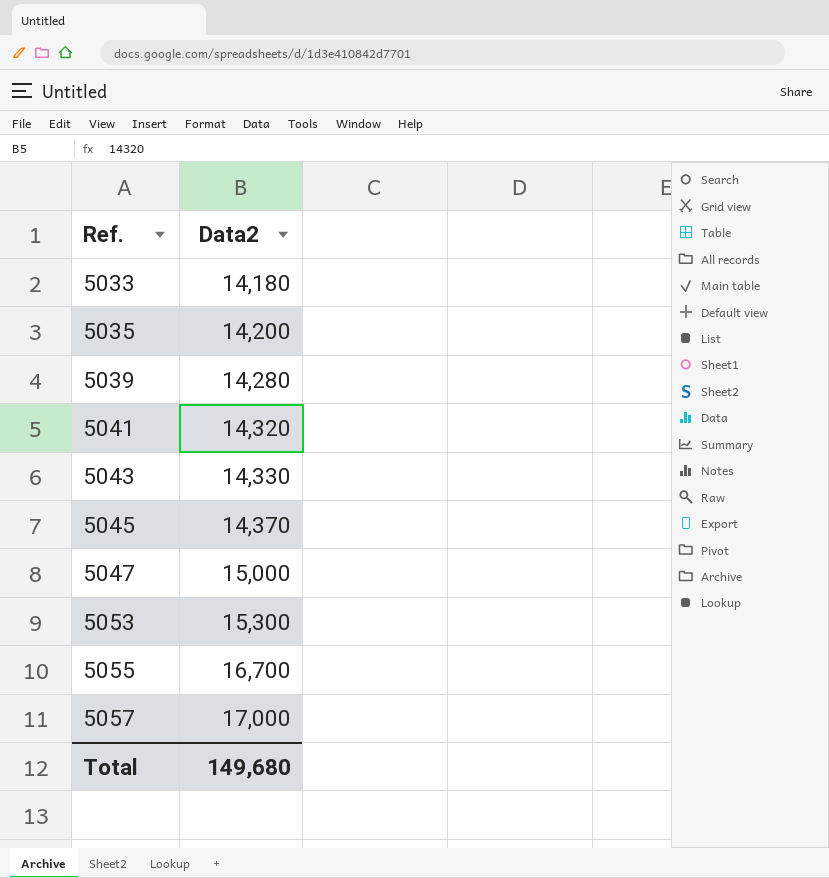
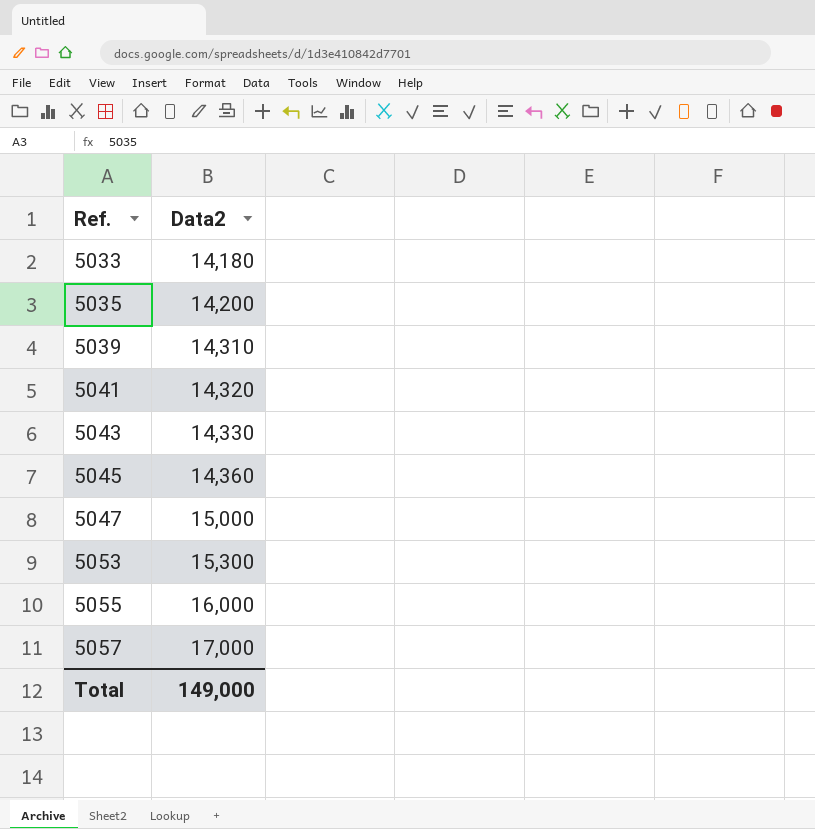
5039 | Data2: 14,280 -> 14,310
5045 | Data2: 14,370 -> 14,360
5055 | Data2: 16,700 -> 16,000
Total | Data2: 149,680 -> 149,000

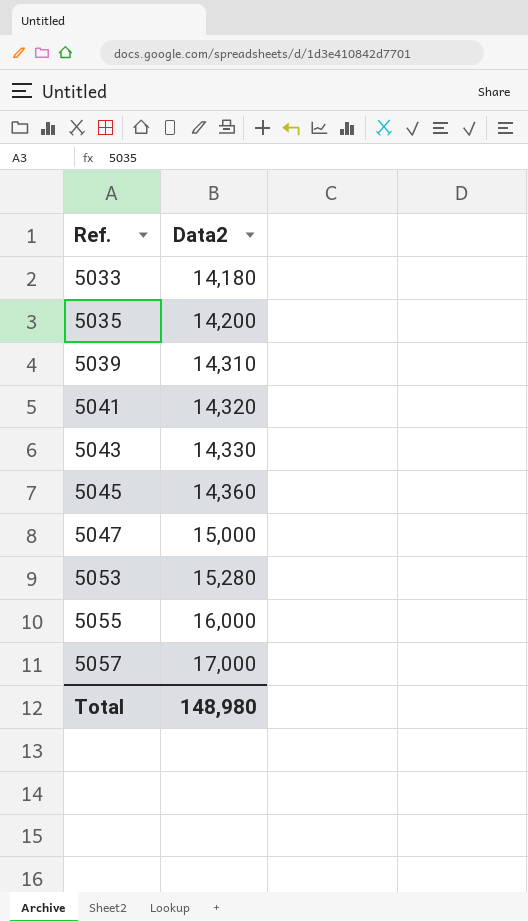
5053 | Data2: 15,300 -> 15,280
Total | Data2: 149,000 -> 148,980

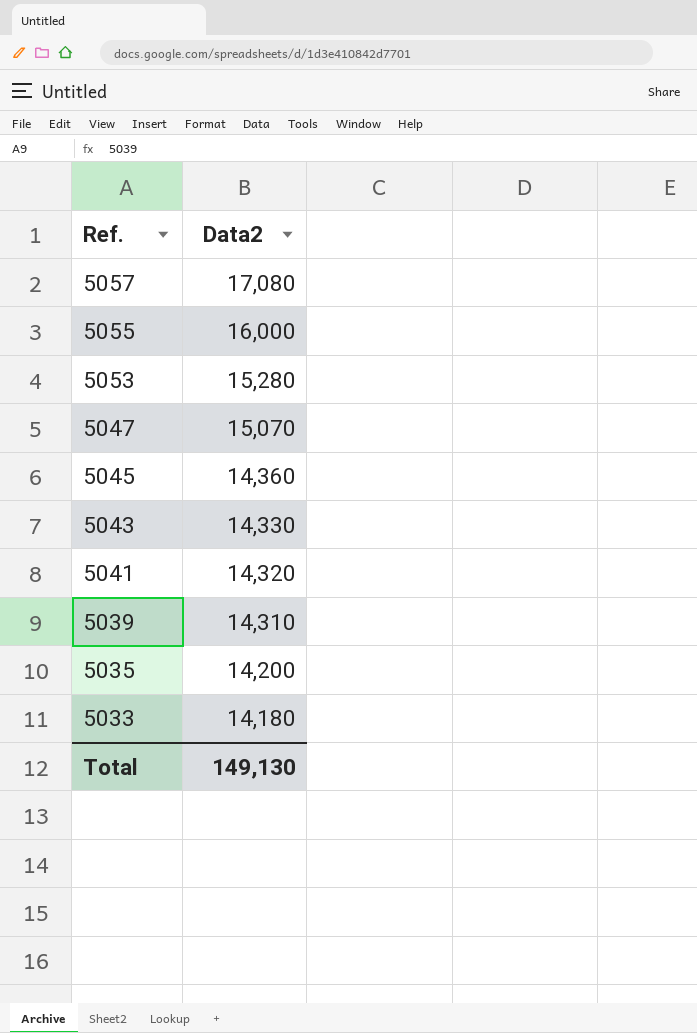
row order: Ref. ascending -> Ref. descending
5057 | Data2: 17,000 -> 17,080
5047 | Data2: 15,000 -> 15,070
Total | Data2: 148,980 -> 149,130

